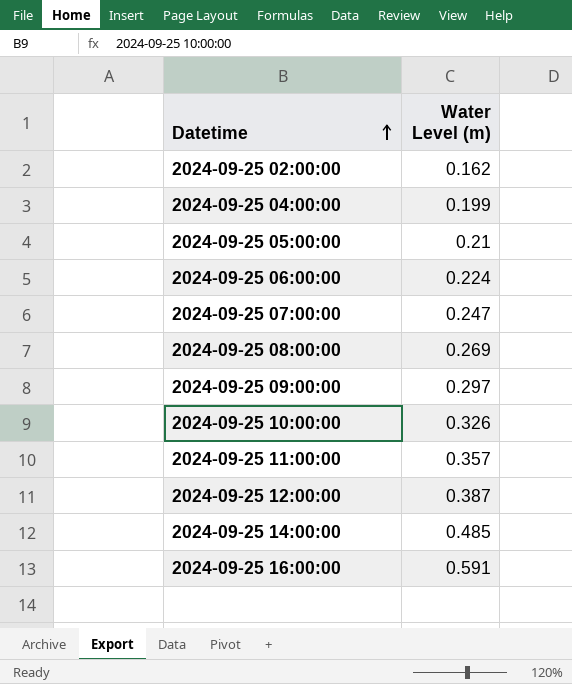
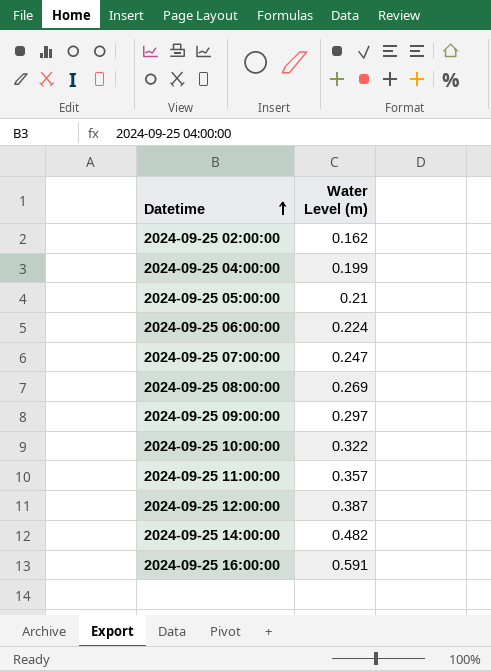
2024-09-25 10:00:00 | Water Level (m): 0.326 -> 0.322
2024-09-25 14:00:00 | Water Level (m): 0.485 -> 0.482

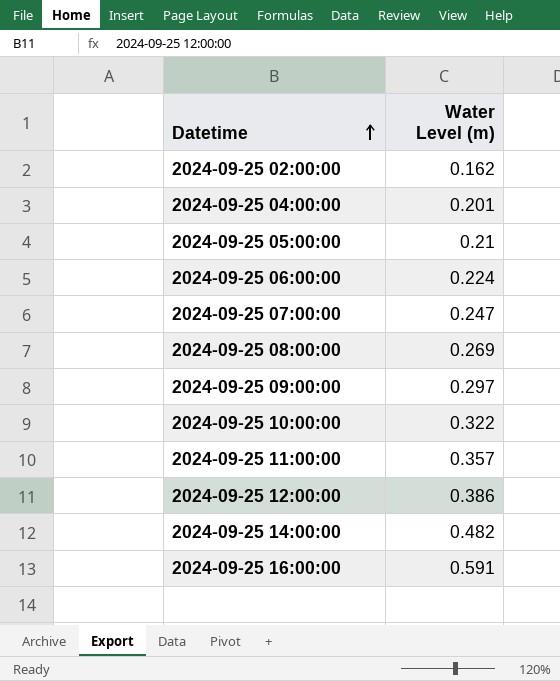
2024-09-25 04:00:00 | Water Level (m): 0.199 -> 0.201
2024-09-25 12:00:00 | Water Level (m): 0.387 -> 0.386

